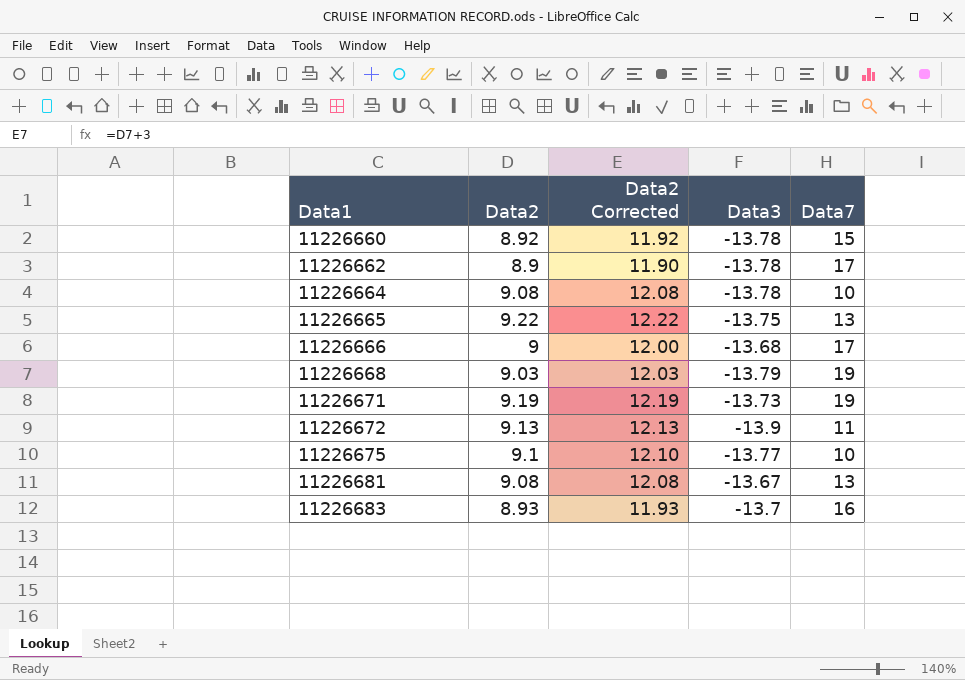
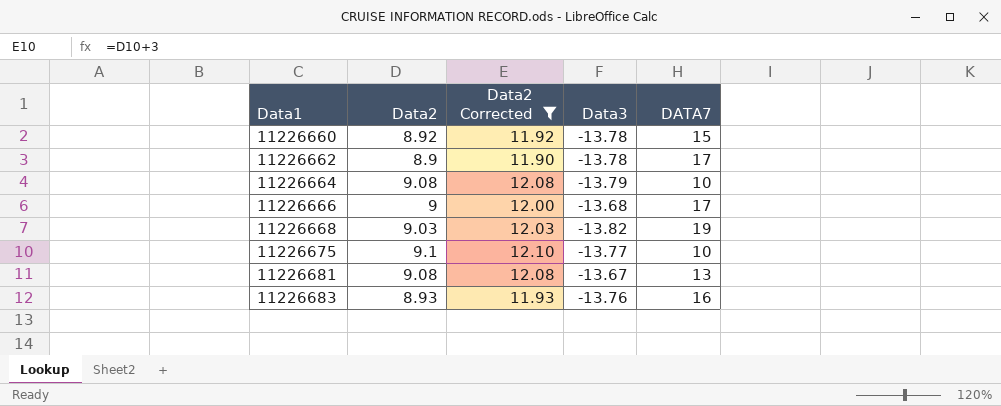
filter: none -> Data2 Corrected <= 12.10
column name: Data7 -> DATA7
11226664 | Data3: -13.78 -> -13.79
11226668 | Data3: -13.79 -> -13.82
11226683 | Data3: -13.7 -> -13.76

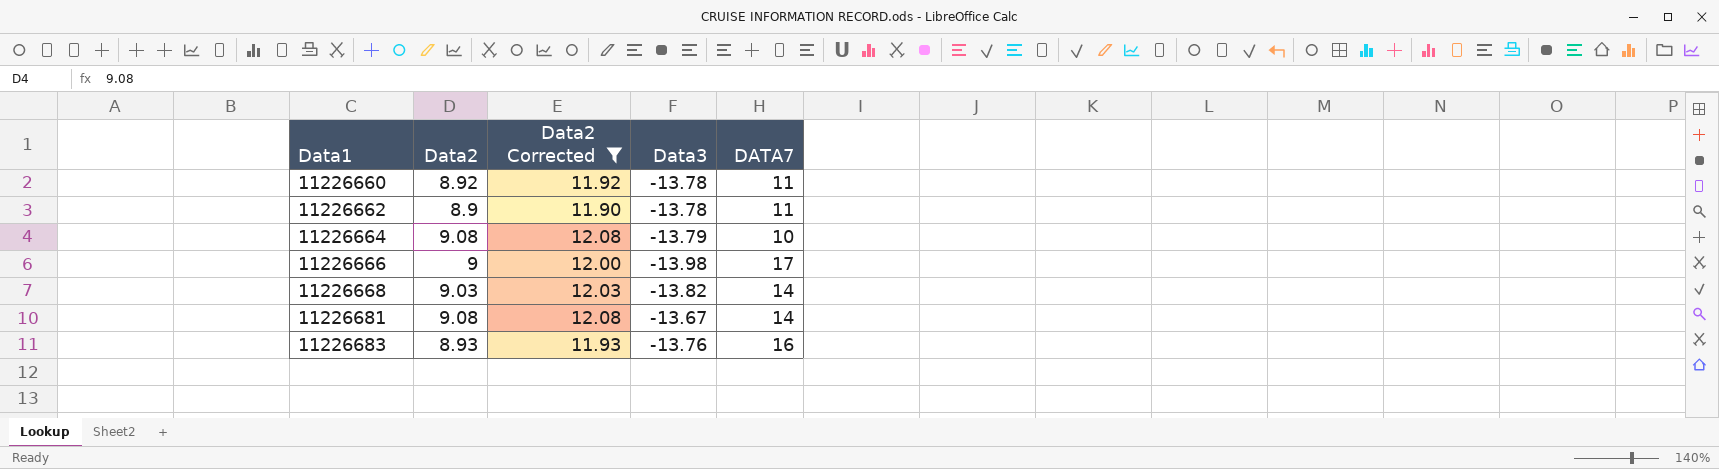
row 11226675: 9.1 | 12.10 | -13.77 | 10 -> none
11226660 | DATA7: 15 -> 11
11226662 | DATA7: 17 -> 11
11226666 | Data3: -13.68 -> -13.98
11226668 | DATA7: 19 -> 14
11226681 | DATA7: 13 -> 14

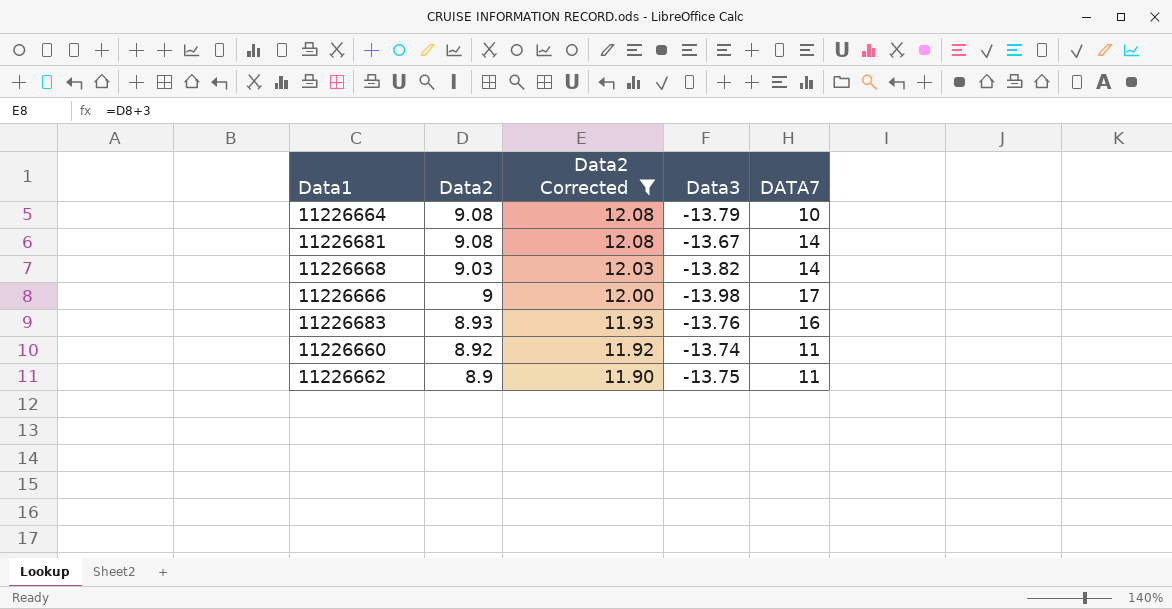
row order: Data1 ascending -> Data2 descending
11226660 | Data3: -13.78 -> -13.74
11226662 | Data3: -13.78 -> -13.75

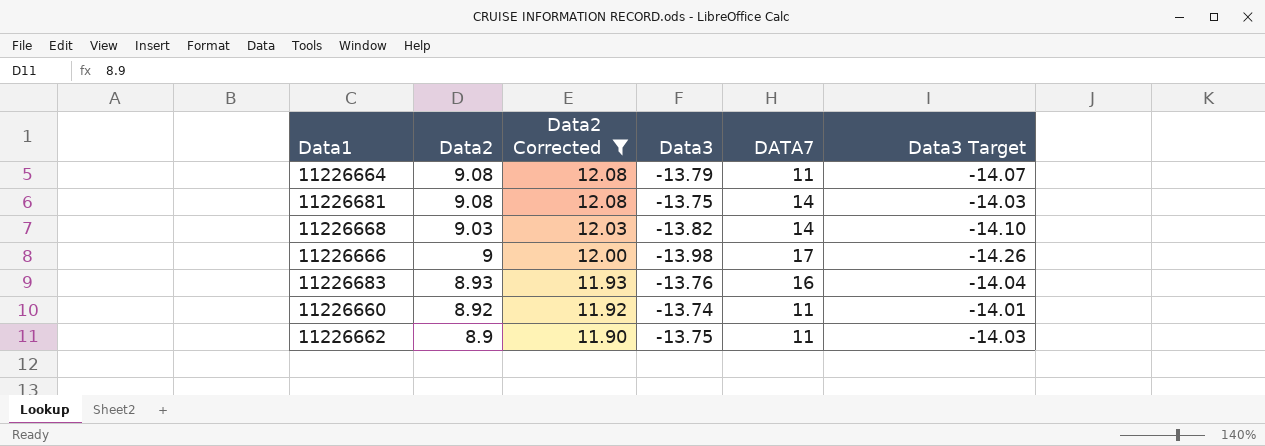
column Data3 Target | formula: none -> [Data3] * 1.02
11226664 | DATA7: 10 -> 11
11226681 | Data3: -13.67 -> -13.75

